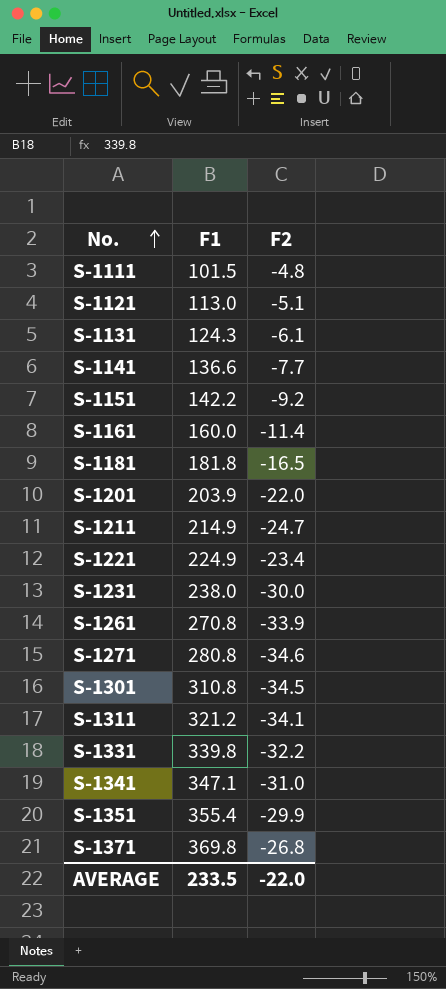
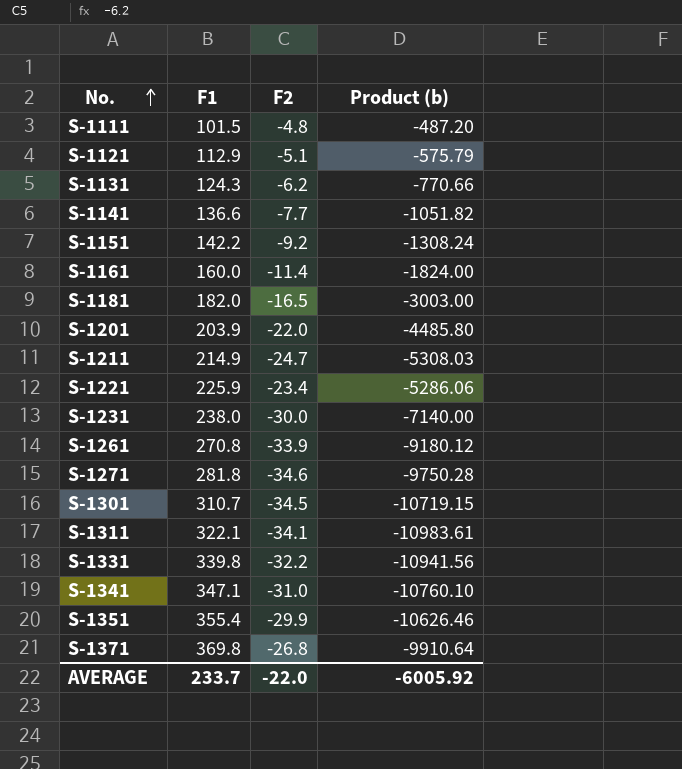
column Product (b) | formula: none -> [F1] * [F2]
S-1121 | F1: 113.0 -> 112.9
S-1131 | F2: -6.1 -> -6.2
S-1181 | F1: 181.8 -> 182.0
S-1221 | F1: 224.9 -> 225.9
S-1271 | F1: 280.8 -> 281.8
S-1301 | F1: 310.8 -> 310.7
S-1311 | F1: 321.2 -> 322.1
AVERAGE | F1: 233.5 -> 233.7

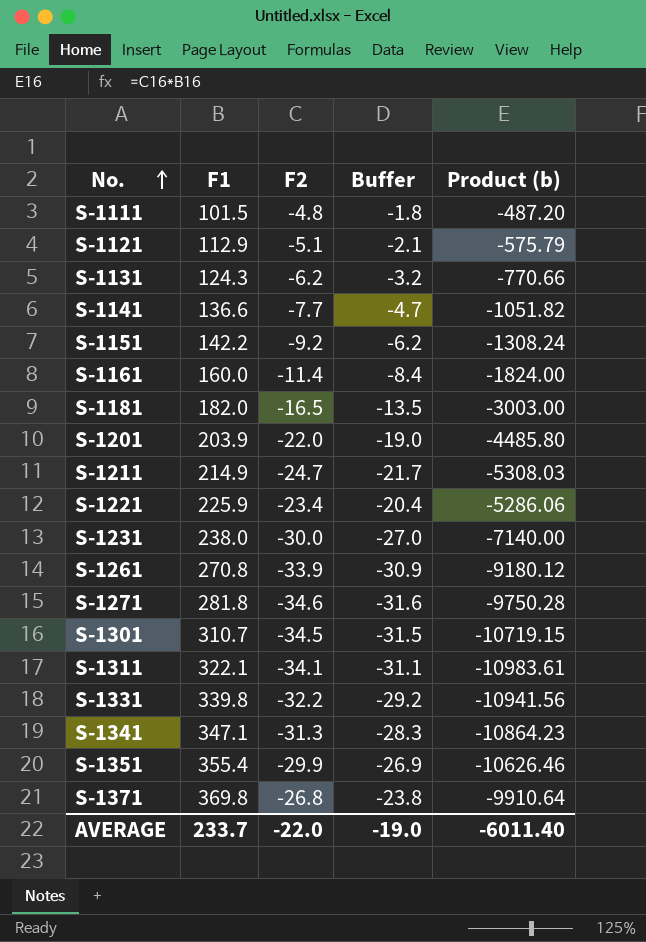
column Buffer | formula: none -> [F2] + 3
S-1341 | F2: -31.0 -> -31.3
S-1341 | Product (b): -10760.10 -> -10864.23
AVERAGE | Product (b): -6005.92 -> -6011.40

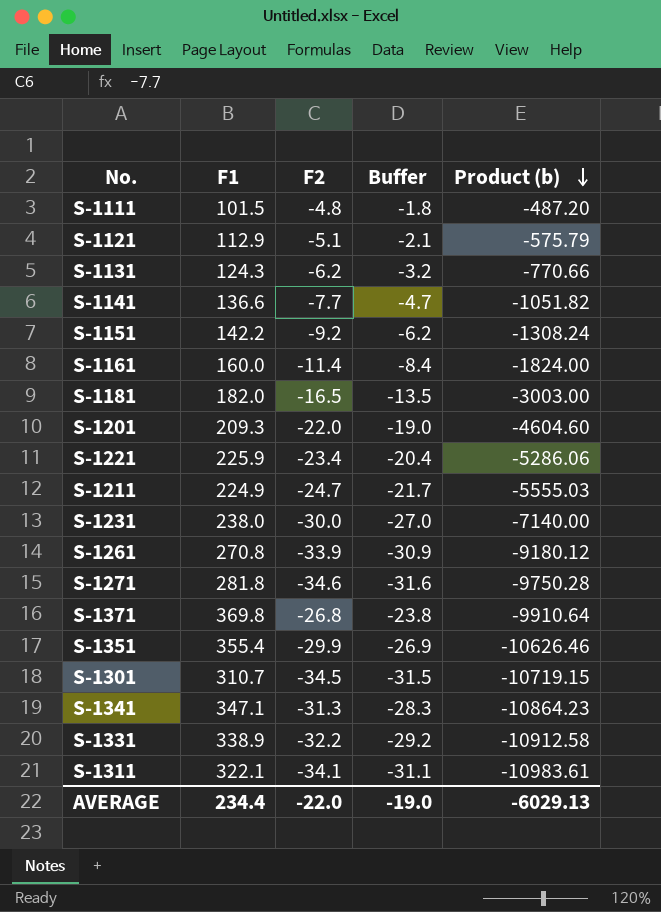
row order: No. ascending -> Product (b) descending
S-1201 | F1: 203.9 -> 209.3
S-1201 | Product (b): -4485.80 -> -4604.60
S-1211 | F1: 214.9 -> 224.9
S-1211 | Product (b): -5308.03 -> -5555.03
S-1331 | F1: 339.8 -> 338.9
S-1331 | Product (b): -10941.56 -> -10912.58
AVERAGE | F1: 233.7 -> 234.4
AVERAGE | Product (b): -6011.40 -> -6029.13

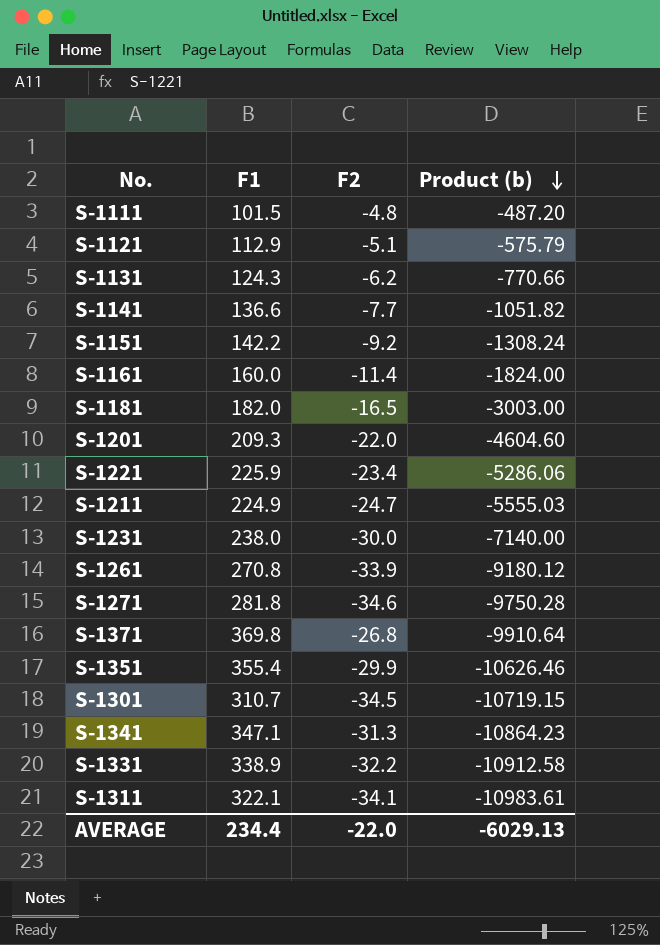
column Buffer | formula: [F2] + 3 -> none

